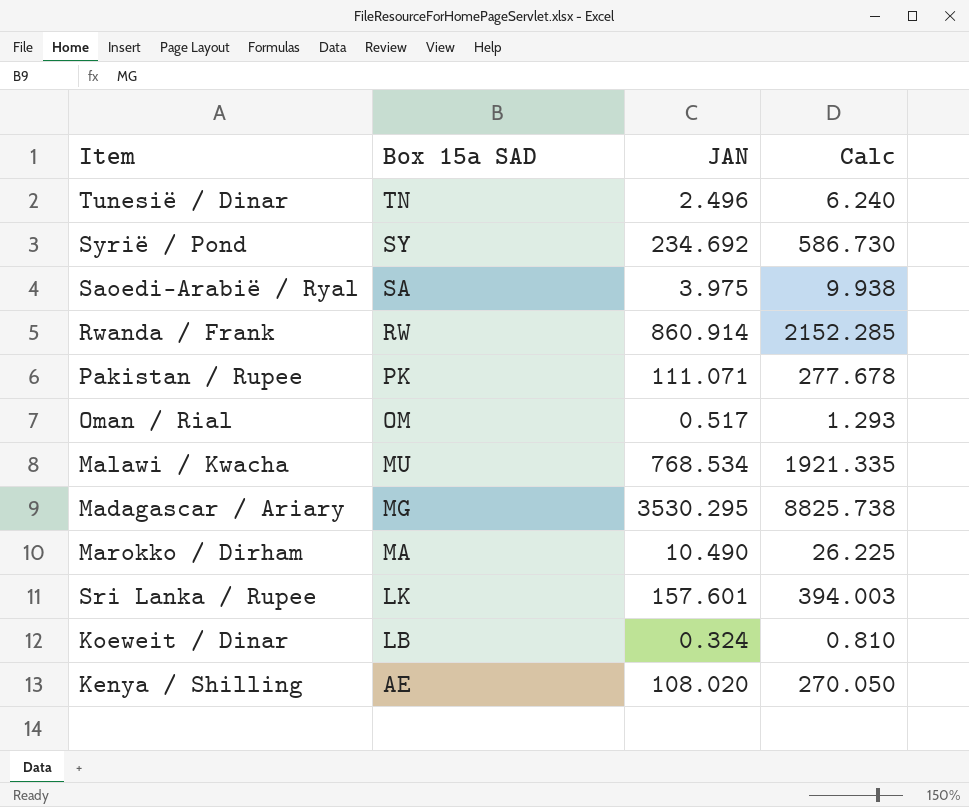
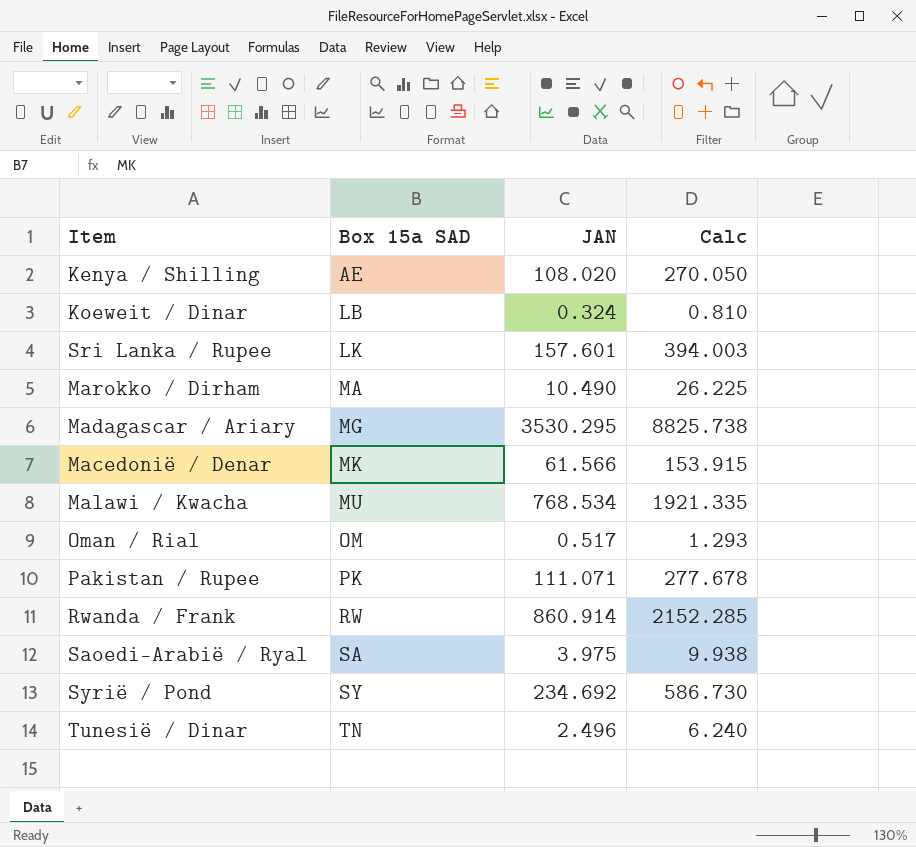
row order: Box 15a SAD descending -> Box 15a SAD ascending
row Macedonië / Denar: none -> MK | 61.566 | 153.915

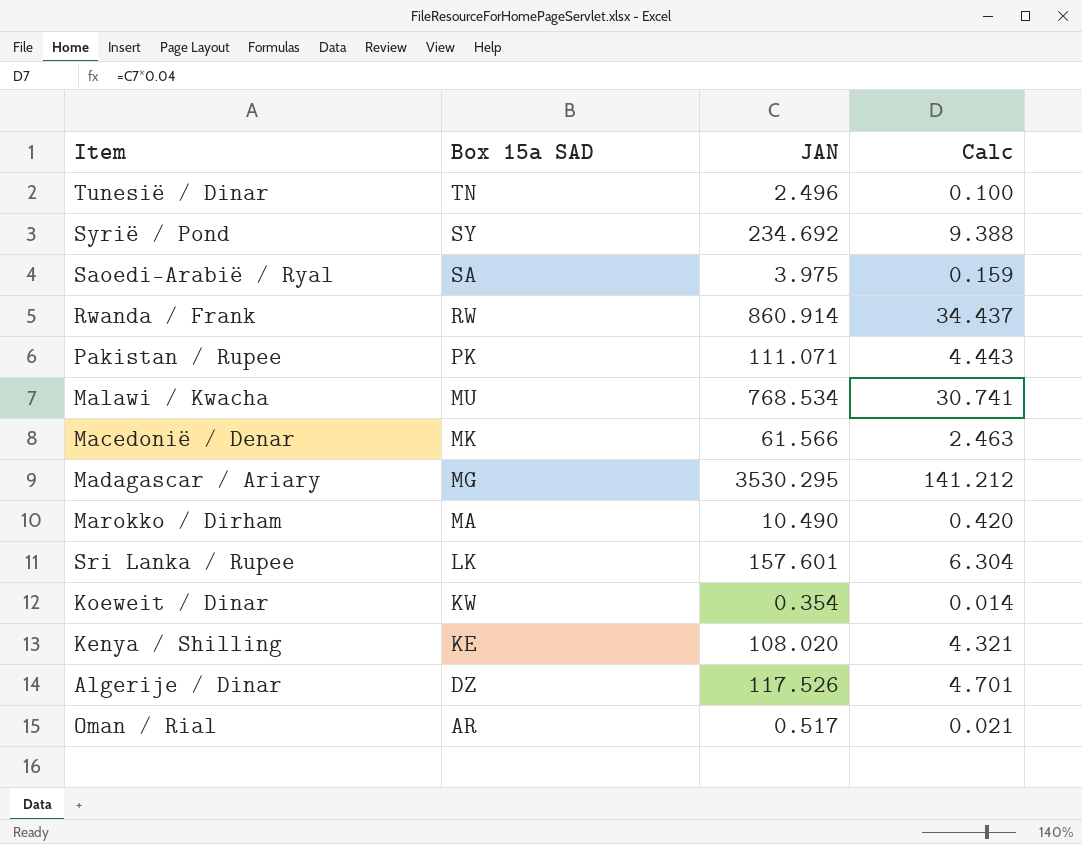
row order: Box 15a SAD ascending -> Box 15a SAD descending
column Calc | formula: [JAN] * 2.5 -> [JAN] * 0.04
Koeweit / Dinar | Box 15a SAD: LB -> KW
Koeweit / Dinar | JAN: 0.324 -> 0.354
Kenya / Shilling | Box 15a SAD: AE -> KE
row Algerije / Dinar: none -> DZ | 117.526 | 4.701
Oman / Rial | Box 15a SAD: OM -> AR

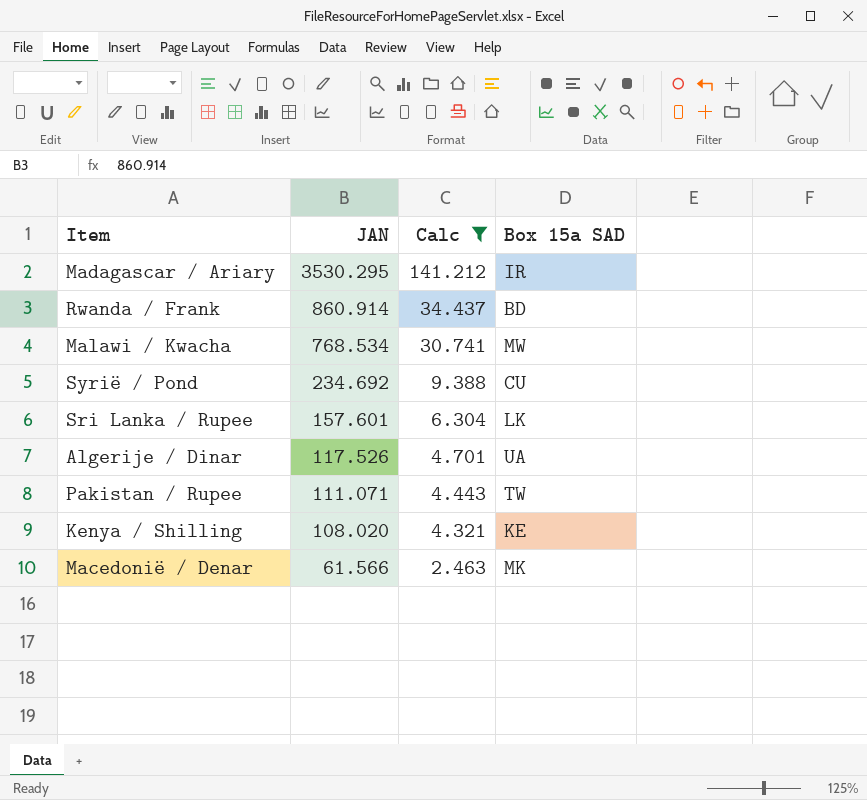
filter: none -> Calc >= 2.463
row order: Box 15a SAD descending -> JAN descending
column Box 15a SAD | position: 2 -> 4
Madagascar / Ariary | Box 15a SAD: MG -> IR
Rwanda / Frank | Box 15a SAD: RW -> BD
Malawi / Kwacha | Box 15a SAD: MU -> MW
Syrië / Pond | Box 15a SAD: SY -> CU
Algerije / Dinar | Box 15a SAD: DZ -> UA
Pakistan / Rupee | Box 15a SAD: PK -> TW

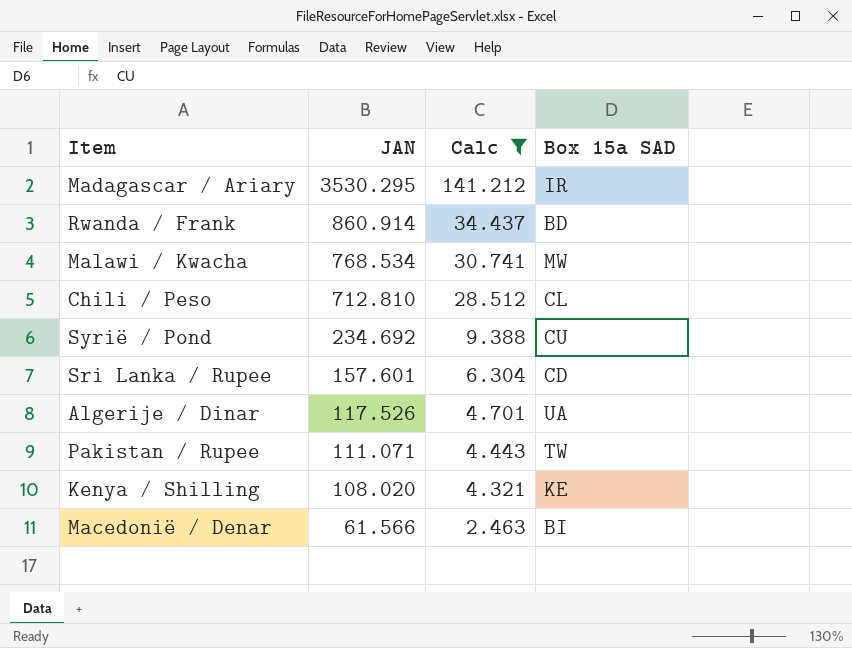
row Chili / Peso: none -> 712.810 | 28.512 | CL
Sri Lanka / Rupee | Box 15a SAD: LK -> CD
Macedonië / Denar | Box 15a SAD: MK -> BI

